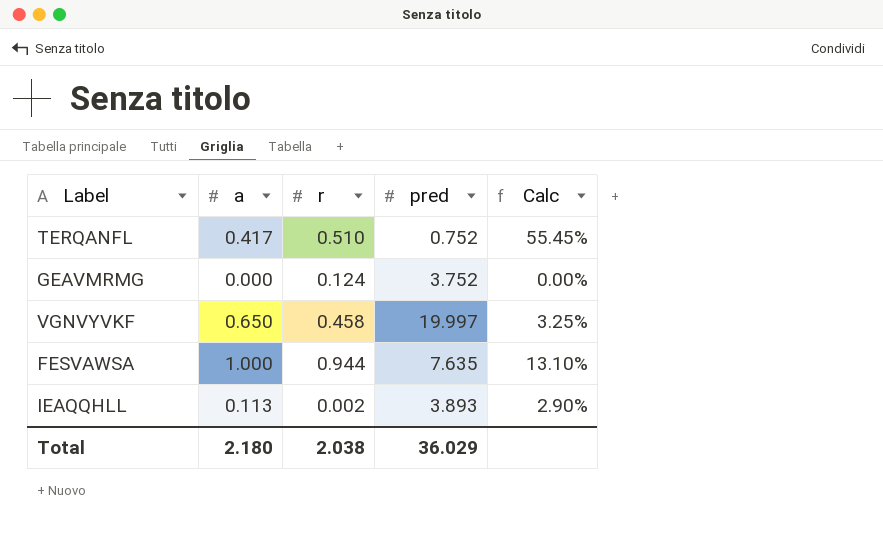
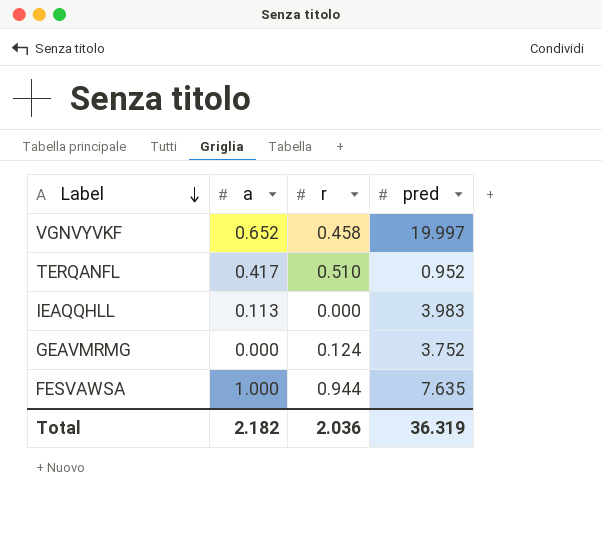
row order: none -> Label descending
column Calc | formula: [a] / [pred] -> none
VGNVYVKF | a: 0.650 -> 0.652
TERQANFL | pred: 0.752 -> 0.952
IEAQQHLL | r: 0.002 -> 0.000
IEAQQHLL | pred: 3.893 -> 3.983
Total | a: 2.180 -> 2.182
Total | r: 2.038 -> 2.036
Total | pred: 36.029 -> 36.319

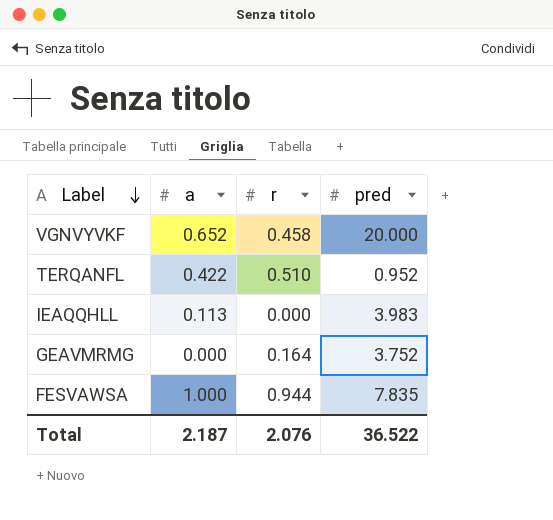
VGNVYVKF | pred: 19.997 -> 20.000
TERQANFL | a: 0.417 -> 0.422
GEAVMRMG | r: 0.124 -> 0.164
FESVAWSA | pred: 7.635 -> 7.835
Total | a: 2.182 -> 2.187
Total | r: 2.036 -> 2.076
Total | pred: 36.319 -> 36.522

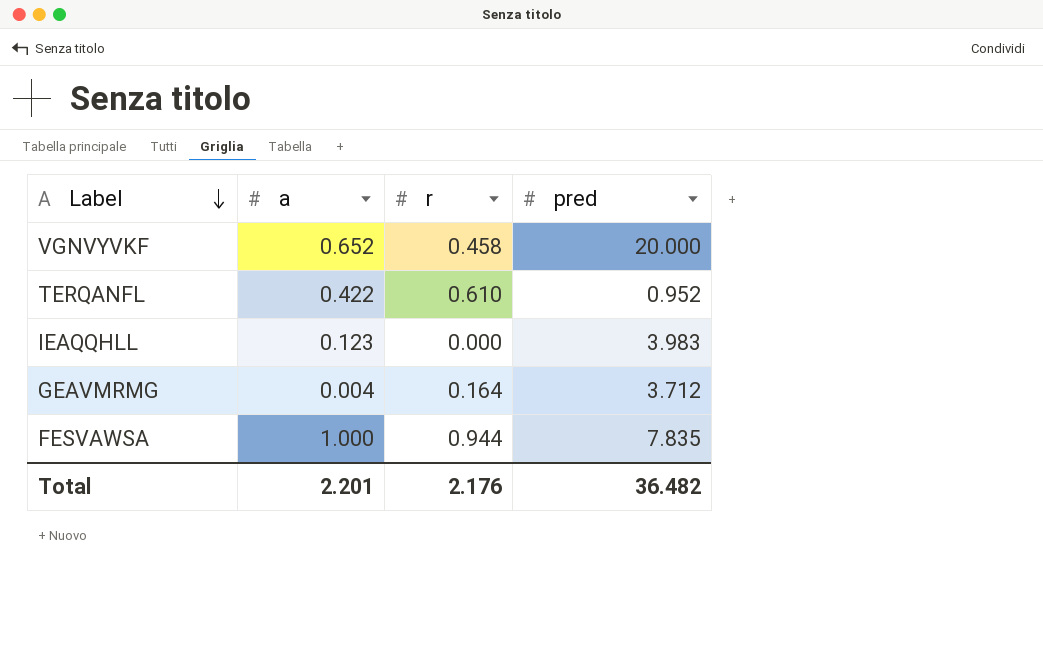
TERQANFL | r: 0.510 -> 0.610
IEAQQHLL | a: 0.113 -> 0.123
GEAVMRMG | a: 0.000 -> 0.004
GEAVMRMG | pred: 3.752 -> 3.712
Total | a: 2.187 -> 2.201
Total | r: 2.076 -> 2.176
Total | pred: 36.522 -> 36.482

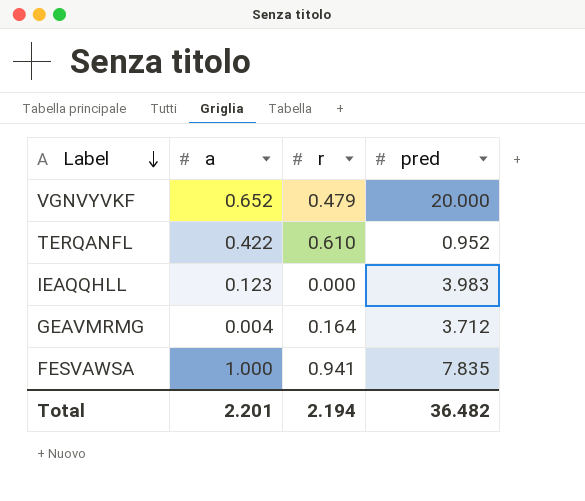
VGNVYVKF | r: 0.458 -> 0.479
FESVAWSA | r: 0.944 -> 0.941
Total | r: 2.176 -> 2.194

